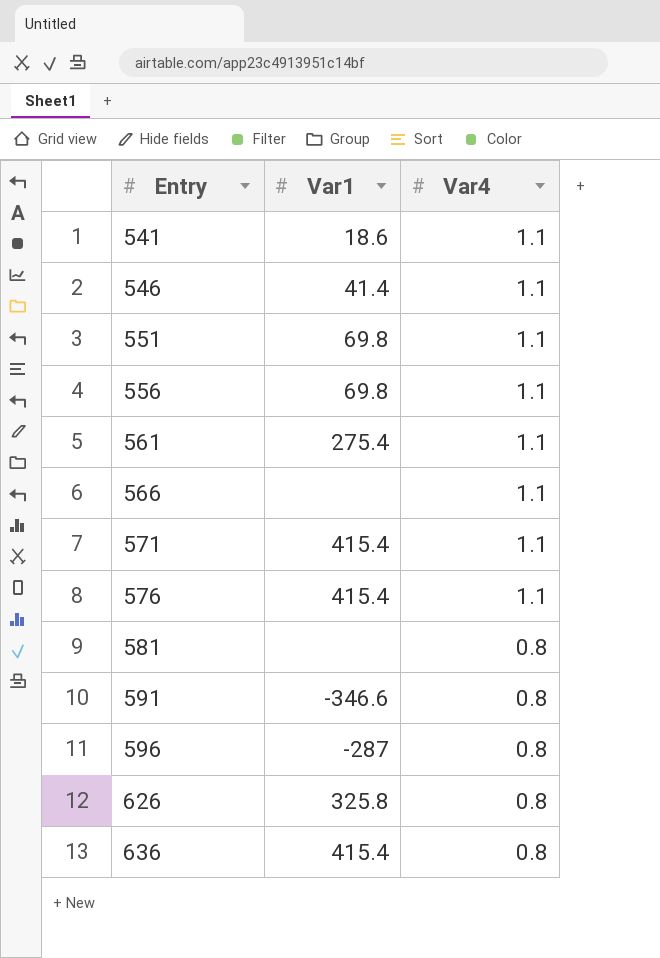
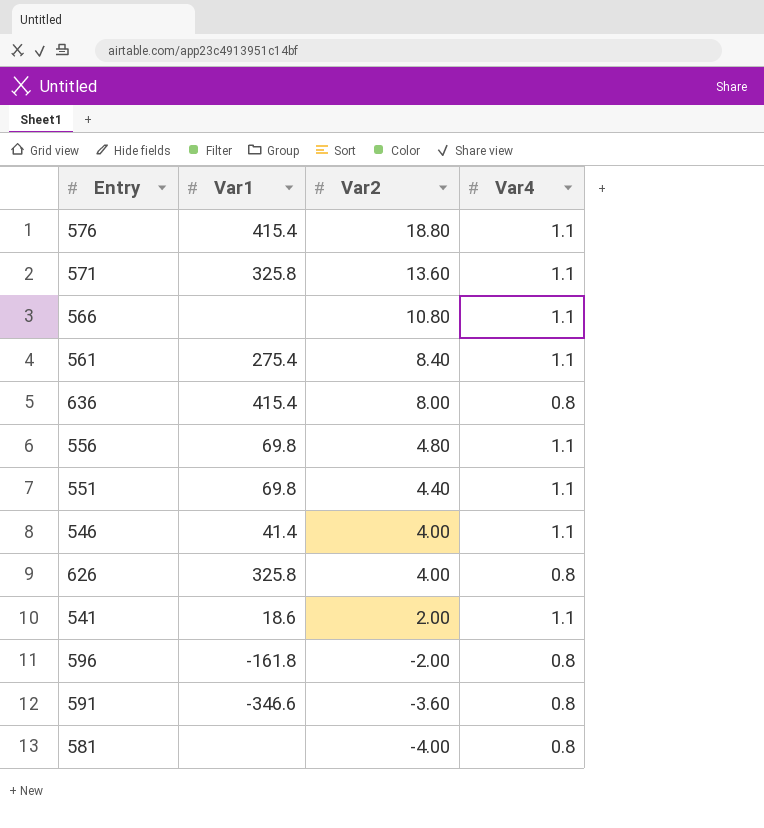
row order: Entry ascending -> Var2 descending
column Var2 | position: none -> 3
571 | Var1: 415.4 -> 325.8
596 | Var1: -287 -> -161.8

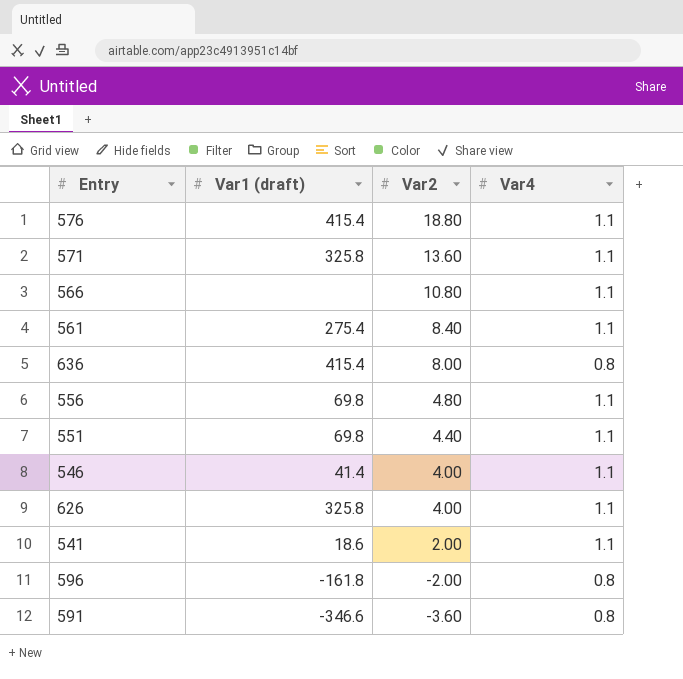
column name: Var1 -> Var1 (draft)
row 581: none | -4.00 | 0.8 -> none
626 | Var4: 0.8 -> 1.1

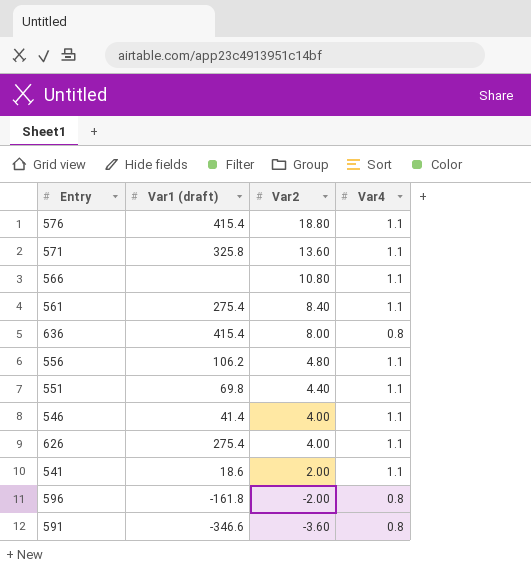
556 | Var1 (draft): 69.8 -> 106.2
626 | Var1 (draft): 325.8 -> 275.4

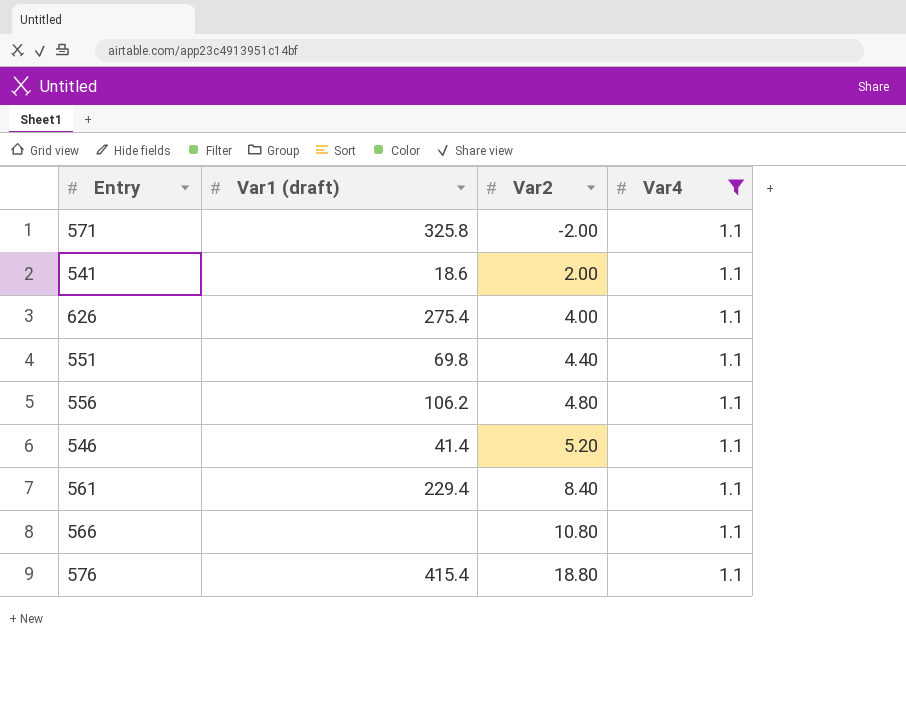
filter: none -> Var4 = 1.1
row order: Var2 descending -> Var2 ascending
571 | Var2: 13.60 -> -2.00
546 | Var2: 4.00 -> 5.20
561 | Var1 (draft): 275.4 -> 229.4

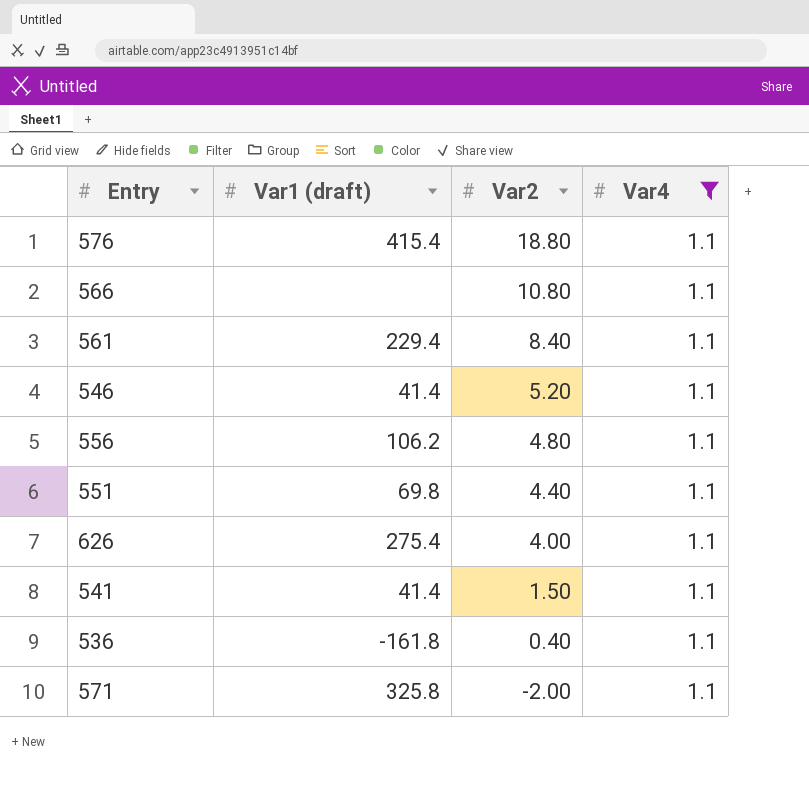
row order: Var2 ascending -> Var2 descending
541 | Var1 (draft): 18.6 -> 41.4
541 | Var2: 2.00 -> 1.50
row 536: none -> -161.8 | 0.40 | 1.1

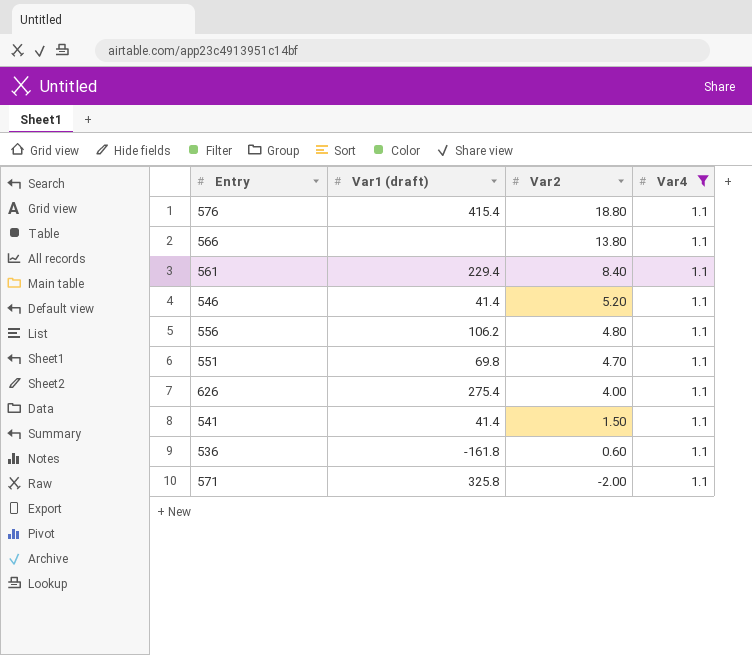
566 | Var2: 10.80 -> 13.80
551 | Var2: 4.40 -> 4.70
536 | Var2: 0.40 -> 0.60

